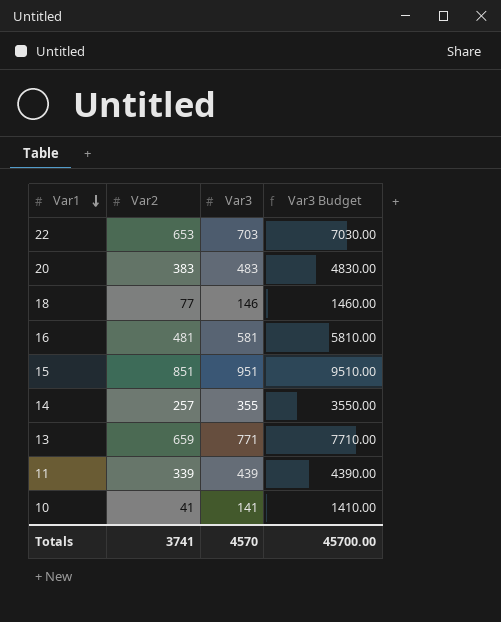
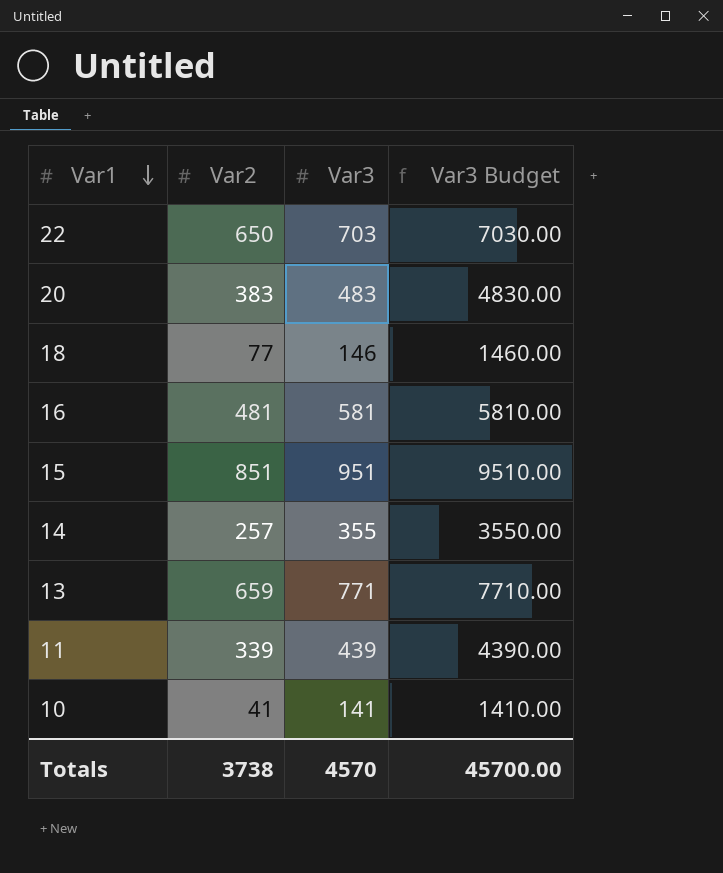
22 | Var2: 653 -> 650
Totals | Var2: 3741 -> 3738

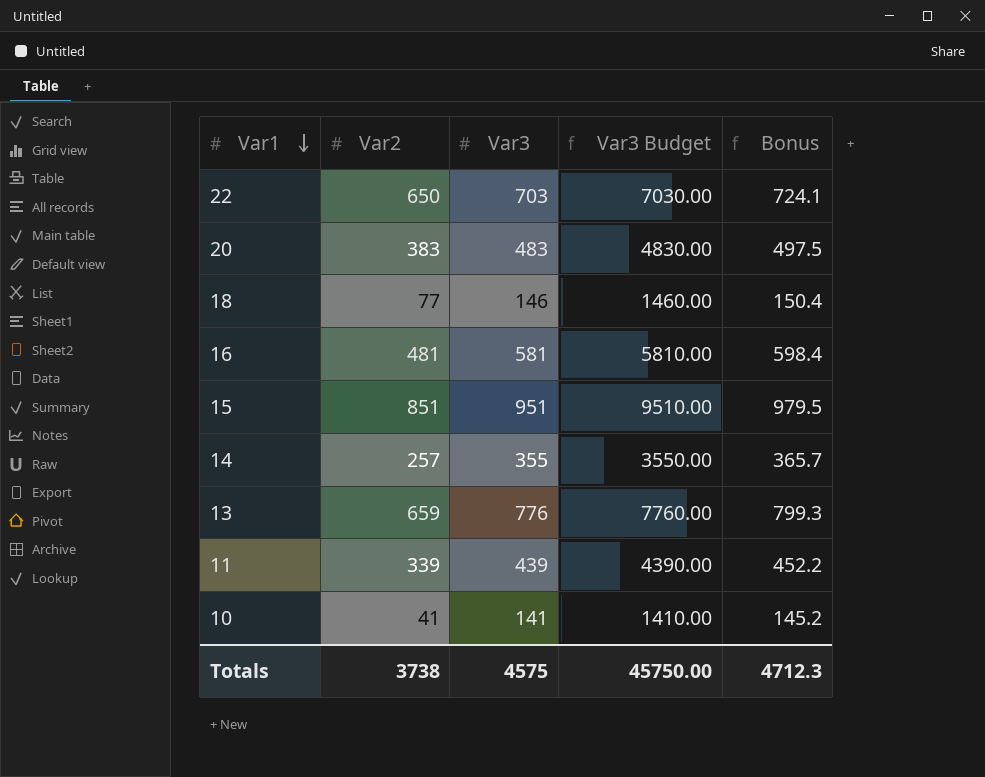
column Bonus | formula: none -> [Var3] * 1.03
13 | Var3: 771 -> 776
13 | Var3 Budget: 7710.00 -> 7760.00
Totals | Var3: 4570 -> 4575
Totals | Var3 Budget: 45700.00 -> 45750.00

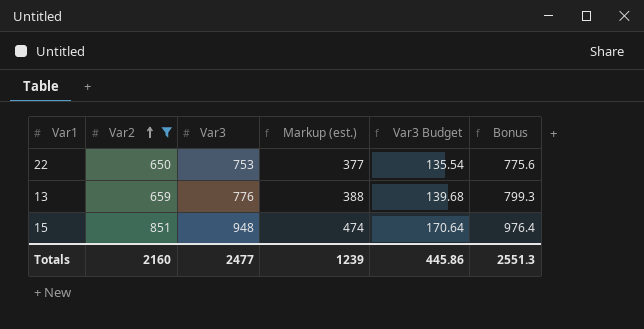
filter: none -> Var2 >= 650
row order: Var1 descending -> Var2 ascending
column Markup (est.) | formula: none -> [Var3] * 0.5
column Var3 Budget | formula: [Var3] * 10 -> [Var3] * 0.18
22 | Var3: 703 -> 753
22 | Bonus: 724.1 -> 775.6
15 | Var3: 951 -> 948
15 | Bonus: 979.5 -> 976.4
Totals | Var2: 3738 -> 2160
Totals | Var3: 4575 -> 2477
Totals | Var3 Budget: 45750.00 -> 445.86
Totals | Bonus: 4712.3 -> 2551.3

